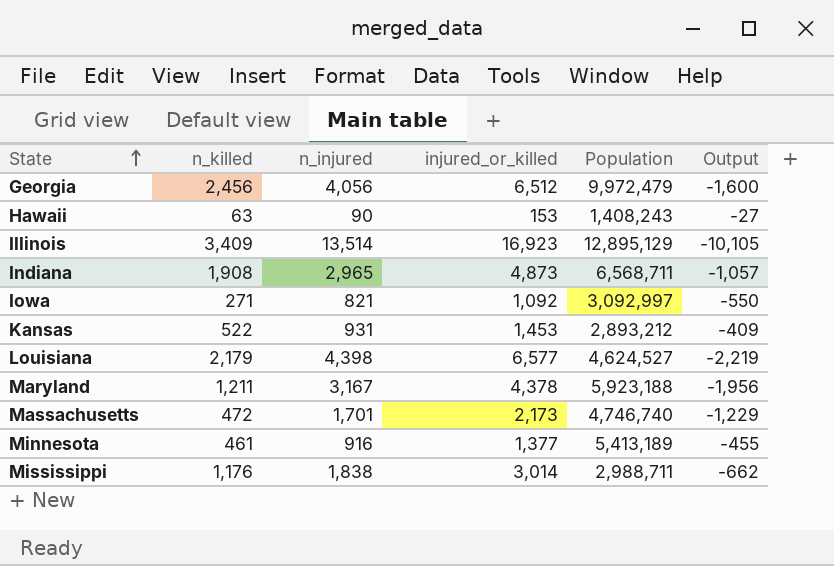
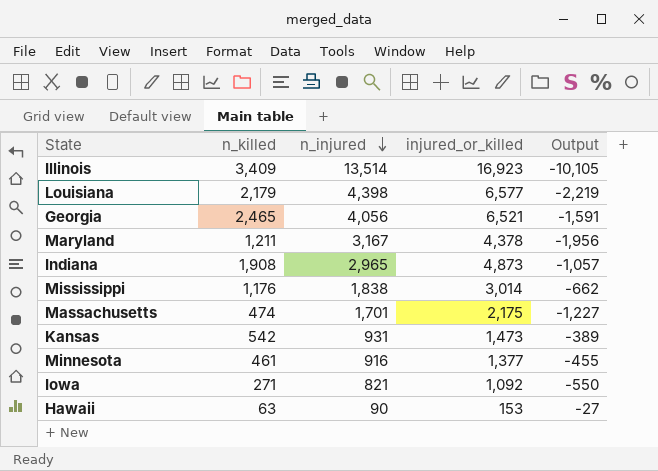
row order: State ascending -> n_injured descending
column Population | position: 5 -> none
Georgia | n_killed: 2,456 -> 2,465
Georgia | injured_or_killed: 6,512 -> 6,521
Georgia | Output: -1,600 -> -1,591
Massachusetts | n_killed: 472 -> 474
Massachusetts | injured_or_killed: 2,173 -> 2,175
Massachusetts | Output: -1,229 -> -1,227
Kansas | n_killed: 522 -> 542
Kansas | injured_or_killed: 1,453 -> 1,473
Kansas | Output: -409 -> -389

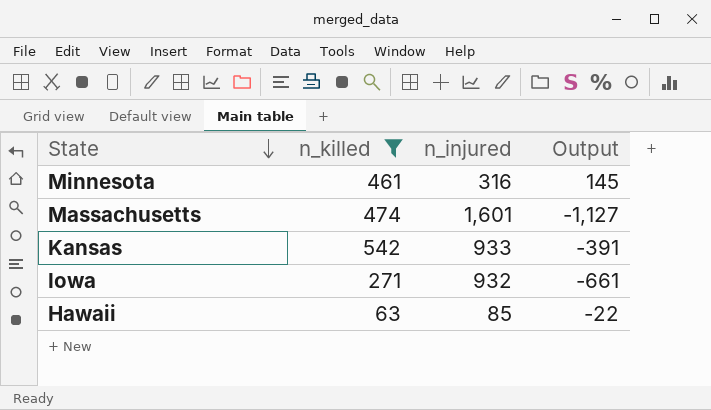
filter: none -> n_killed <= 542
row order: n_injured descending -> State descending
column injured_or_killed | formula: [n_killed] + [n_injured] -> none
Minnesota | n_injured: 916 -> 316
Minnesota | Output: -455 -> 145
Massachusetts | n_injured: 1,701 -> 1,601
Massachusetts | Output: -1,227 -> -1,127
Kansas | n_injured: 931 -> 933
Kansas | Output: -389 -> -391
Iowa | n_injured: 821 -> 932
Iowa | Output: -550 -> -661
Hawaii | n_injured: 90 -> 85
Hawaii | Output: -27 -> -22

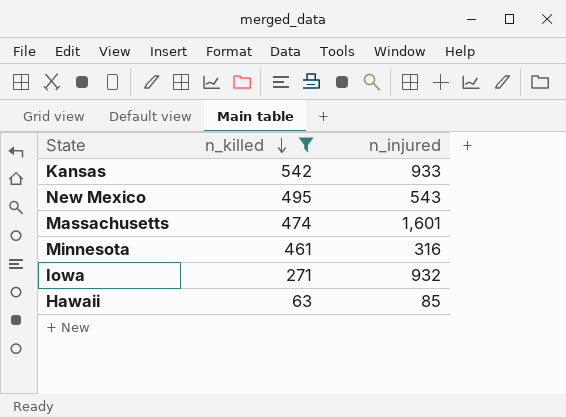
row order: State descending -> n_killed descending
column Output | formula: [n_killed] - [n_injured] -> none
row New Mexico: none -> 495 | 543

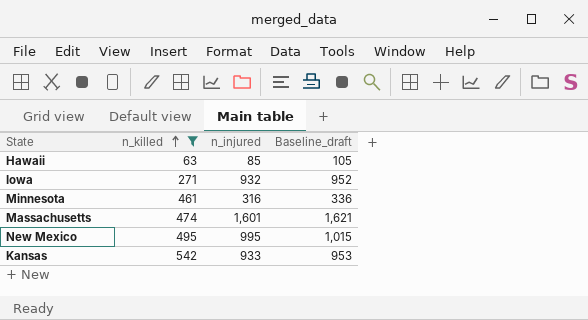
row order: n_killed descending -> n_killed ascending
column Baseline_draft | formula: none -> [n_injured] + 20
New Mexico | n_injured: 543 -> 995

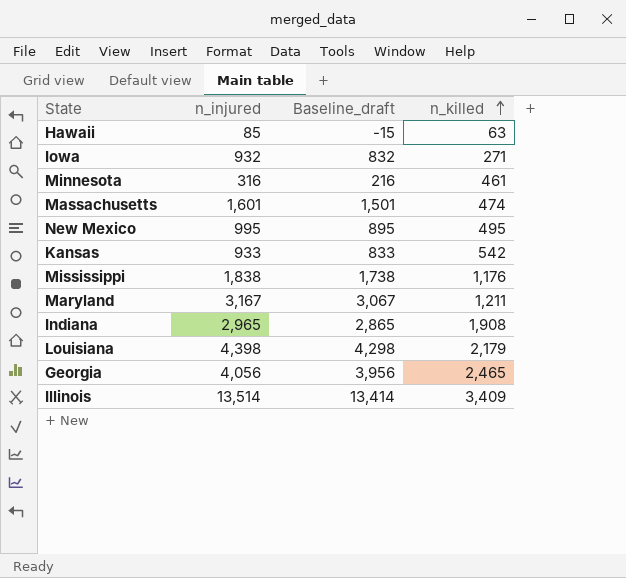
filter: n_killed <= 542 -> none
column Baseline_draft | formula: [n_injured] + 20 -> [n_injured] - 100
column n_killed | position: 2 -> 4

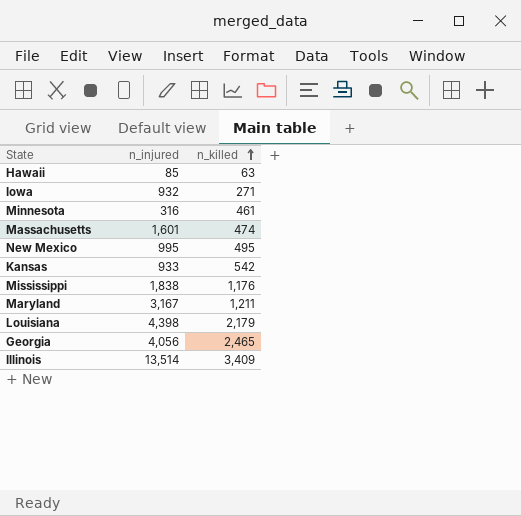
column Baseline_draft | formula: [n_injured] - 100 -> none
row Indiana: 2,965 | 2,865 | 1,908 -> none

